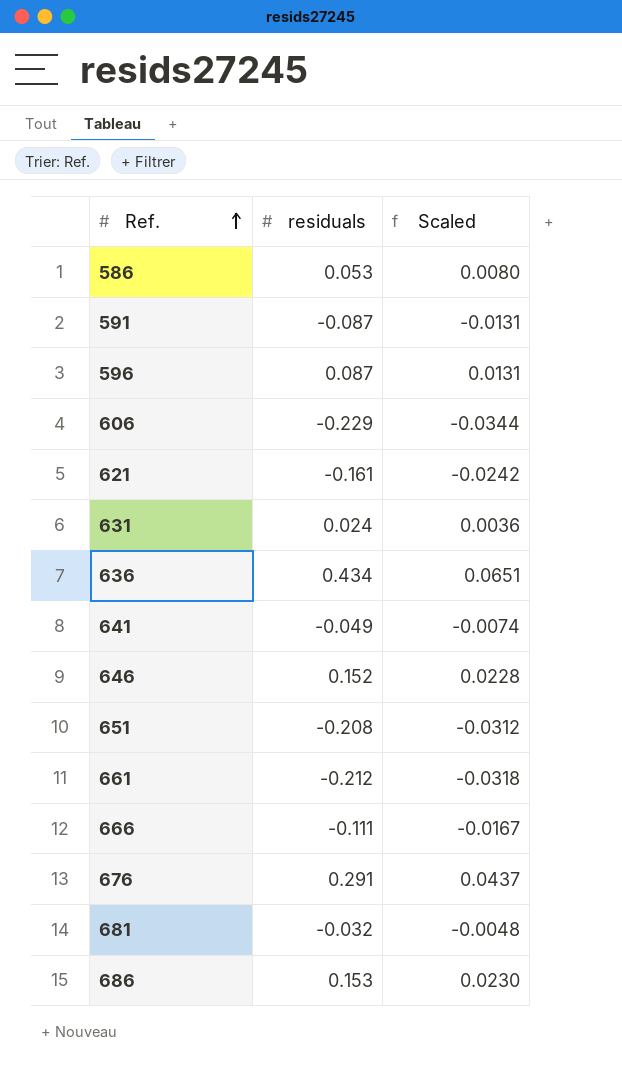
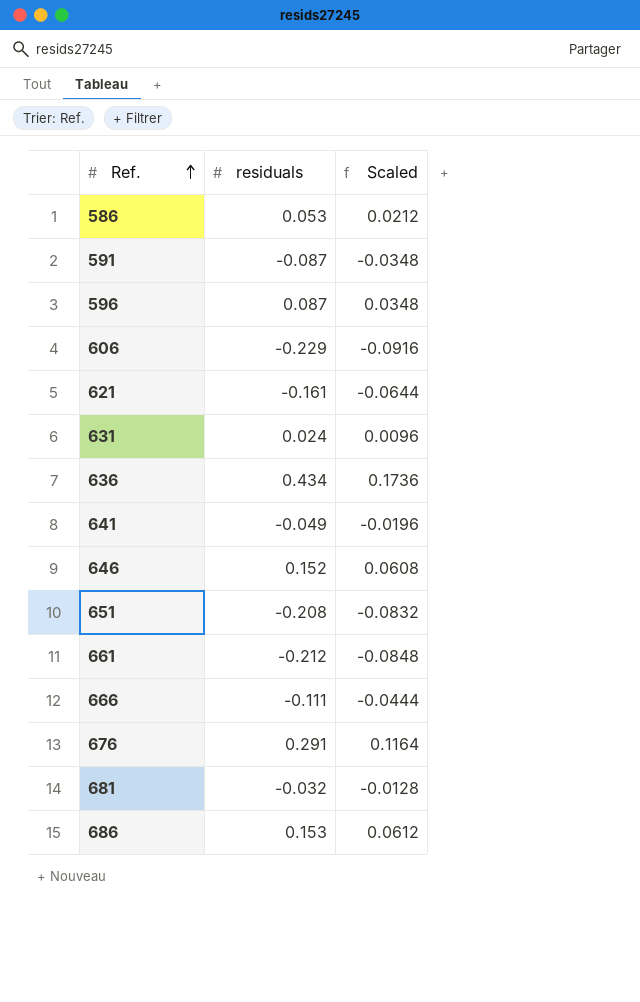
column Scaled | formula: [residuals] * 0.15 -> [residuals] * 0.4

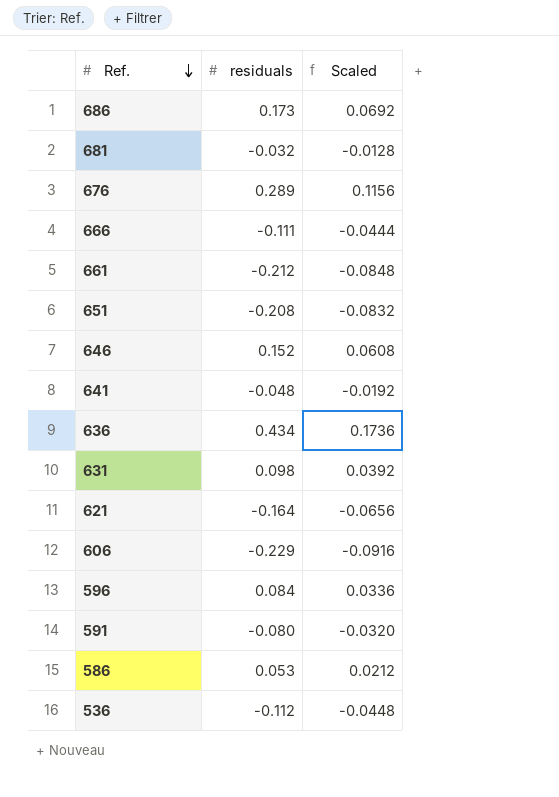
row order: Ref. ascending -> Ref. descending
686 | residuals: 0.153 -> 0.173
686 | Scaled: 0.0612 -> 0.0692
676 | residuals: 0.291 -> 0.289
676 | Scaled: 0.1164 -> 0.1156
641 | residuals: -0.049 -> -0.048
641 | Scaled: -0.0196 -> -0.0192
631 | residuals: 0.024 -> 0.098
631 | Scaled: 0.0096 -> 0.0392
621 | residuals: -0.161 -> -0.164
621 | Scaled: -0.0644 -> -0.0656
596 | residuals: 0.087 -> 0.084
596 | Scaled: 0.0348 -> 0.0336
591 | residuals: -0.087 -> -0.080
591 | Scaled: -0.0348 -> -0.0320
row 536: none -> -0.112 | -0.0448

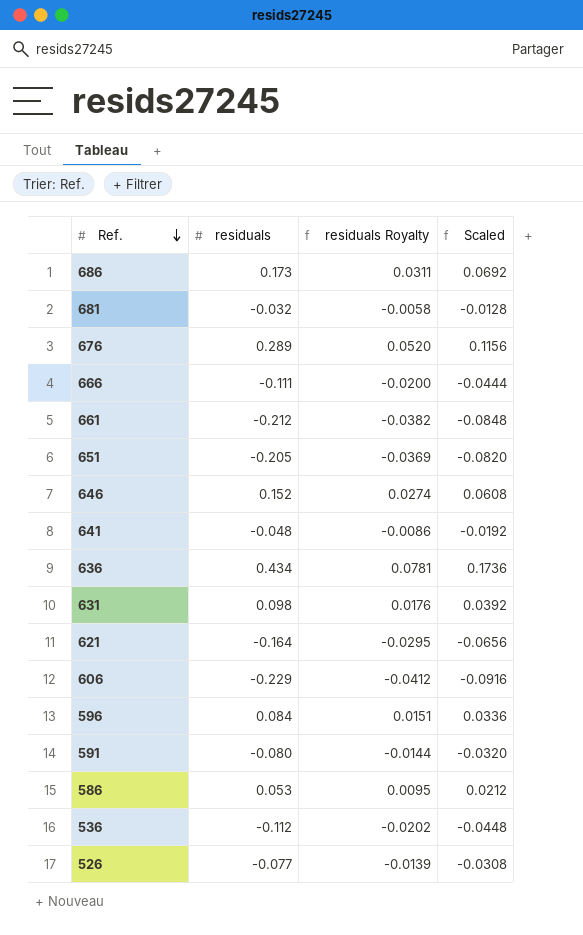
column residuals Royalty | formula: none -> [residuals] * 0.18
651 | residuals: -0.208 -> -0.205
651 | Scaled: -0.0832 -> -0.0820
row 526: none -> -0.077 | -0.0139 | -0.0308

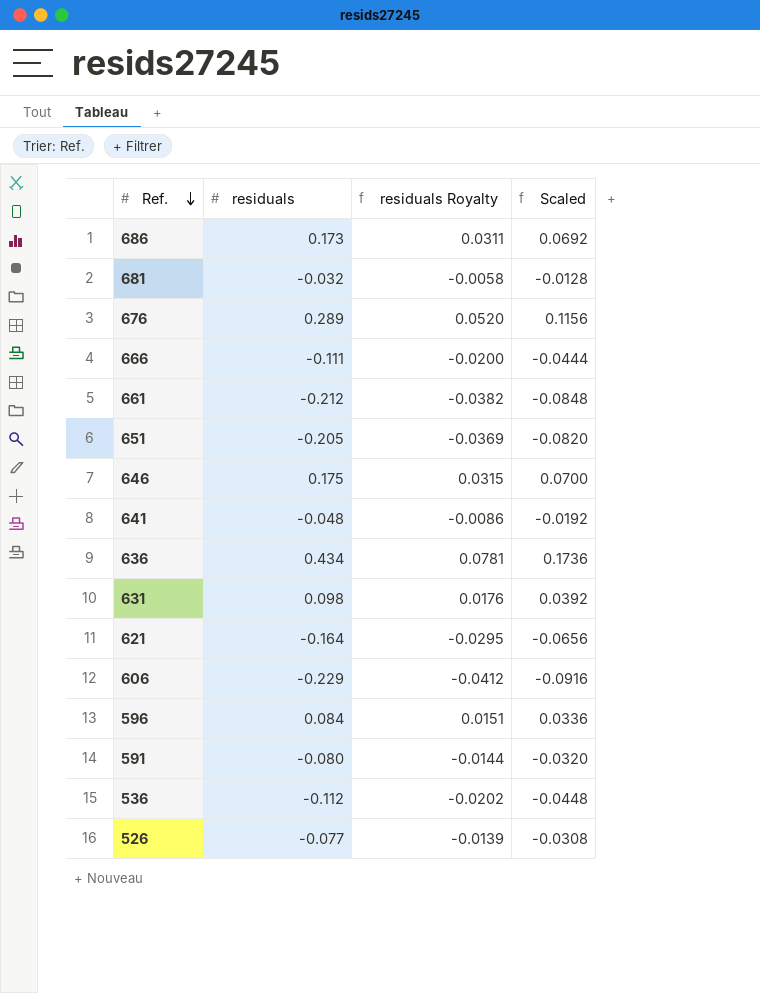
row 586: 0.053 | 0.0095 | 0.0212 -> none
646 | residuals: 0.152 -> 0.175
646 | residuals Royalty: 0.0274 -> 0.0315
646 | Scaled: 0.0608 -> 0.0700

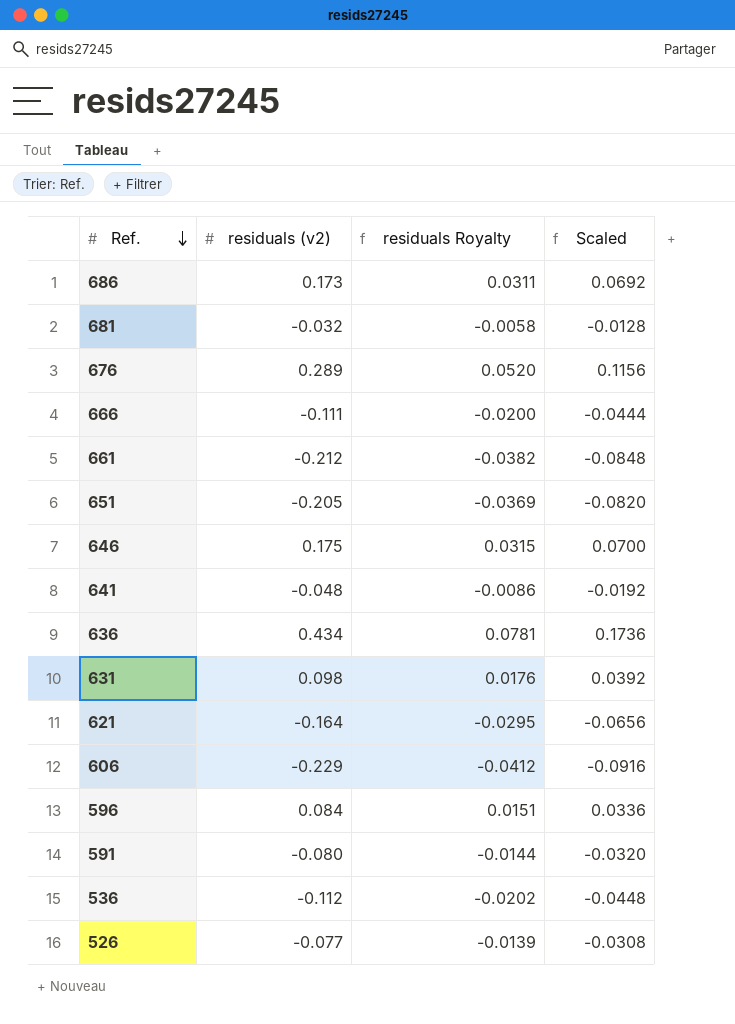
column name: residuals -> residuals (v2)

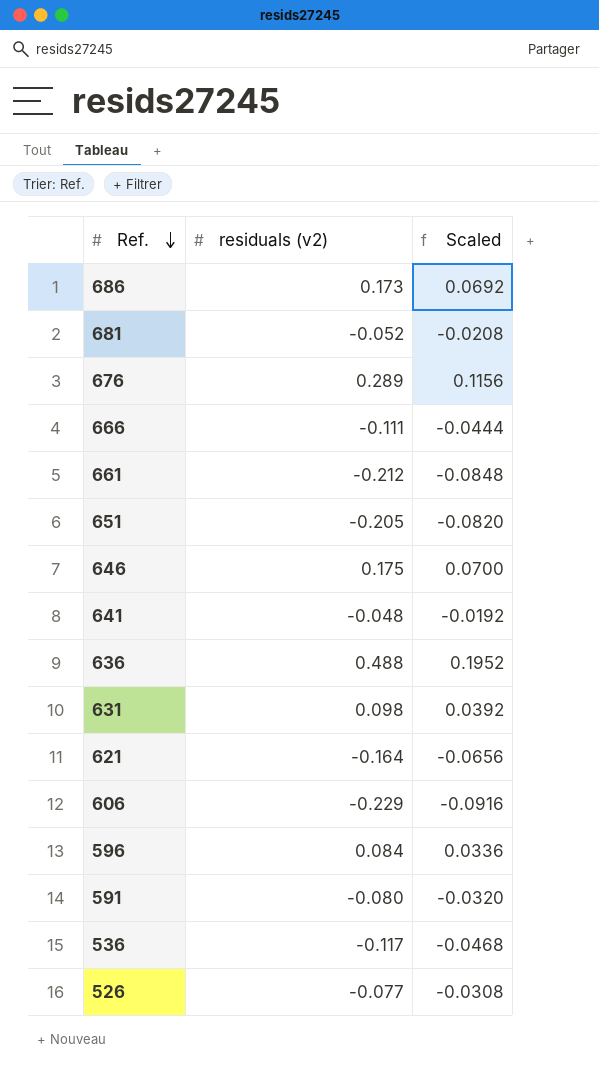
column residuals Royalty | formula: [residuals (v2)] * 0.18 -> none
681 | residuals (v2): -0.032 -> -0.052
681 | Scaled: -0.0128 -> -0.0208
636 | residuals (v2): 0.434 -> 0.488
636 | Scaled: 0.1736 -> 0.1952
536 | residuals (v2): -0.112 -> -0.117
536 | Scaled: -0.0448 -> -0.0468

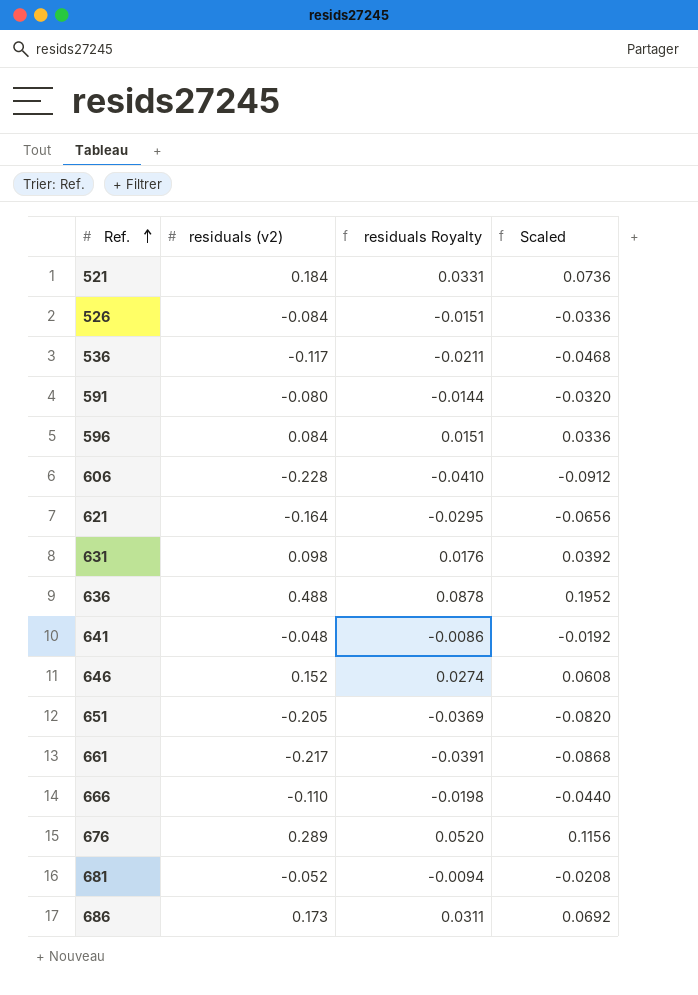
row order: Ref. descending -> Ref. ascending
column residuals Royalty | formula: none -> [residuals (v2)] * 0.18
row 521: none -> 0.184 | 0.0331 | 0.0736
526 | residuals (v2): -0.077 -> -0.084
526 | Scaled: -0.0308 -> -0.0336
606 | residuals (v2): -0.229 -> -0.228
606 | Scaled: -0.0916 -> -0.0912
646 | residuals (v2): 0.175 -> 0.152
646 | Scaled: 0.0700 -> 0.0608
661 | residuals (v2): -0.212 -> -0.217
661 | Scaled: -0.0848 -> -0.0868
666 | residuals (v2): -0.111 -> -0.110
666 | Scaled: -0.0444 -> -0.0440

